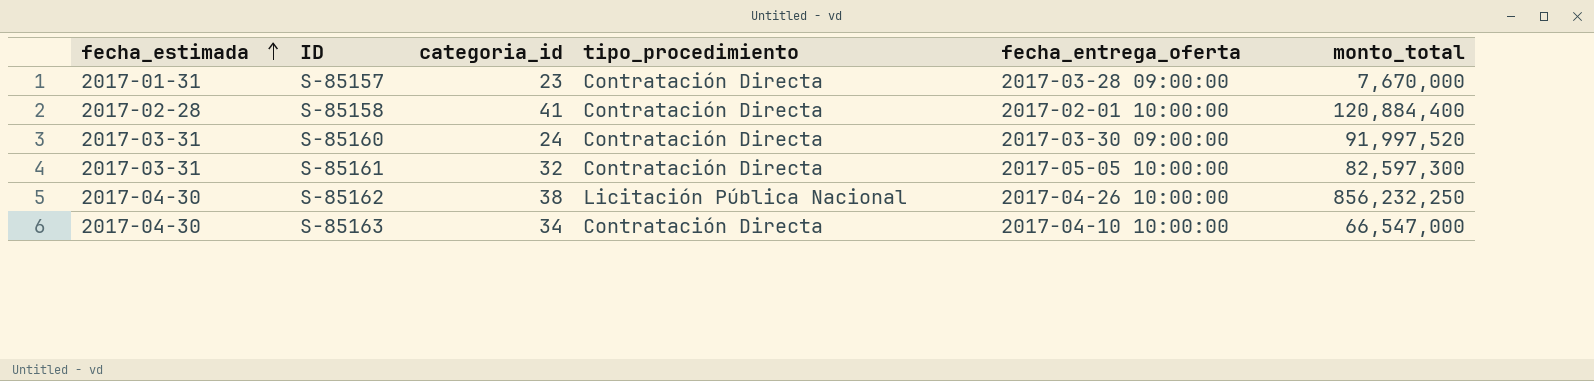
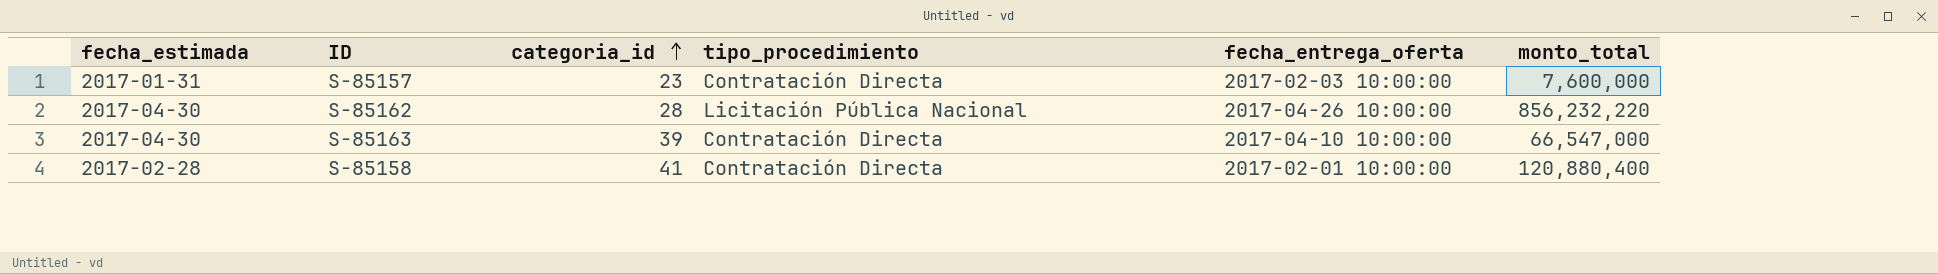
row order: fecha_estimada ascending -> categoria_id ascending
row S-85160: 2017-03-31 | 24 | Contratación Directa | 2017-03-30 09:00:00 | 91,997,520 -> none
row S-85161: 2017-03-31 | 32 | Contratación Directa | 2017-05-05 10:00:00 | 82,597,300 -> none
S-85157 | fecha_entrega_oferta: 2017-03-28 09:00:00 -> 2017-02-03 10:00:00
S-85157 | monto_total: 7,670,000 -> 7,600,000
S-85162 | categoria_id: 38 -> 28
S-85162 | monto_total: 856,232,250 -> 856,232,220
S-85163 | categoria_id: 34 -> 39
S-85158 | monto_total: 120,884,400 -> 120,880,400

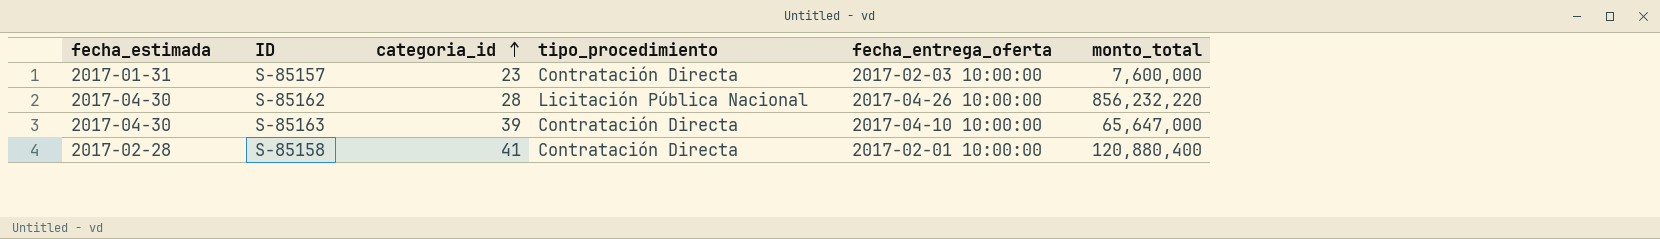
S-85163 | monto_total: 66,547,000 -> 65,647,000

